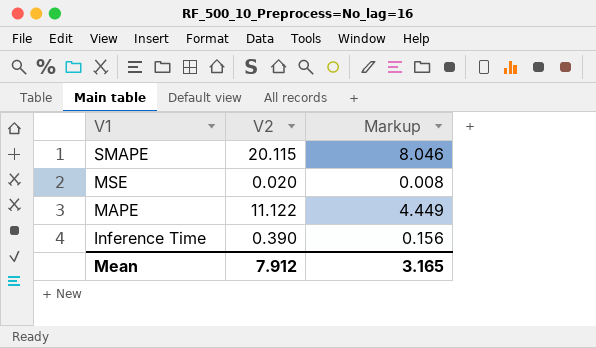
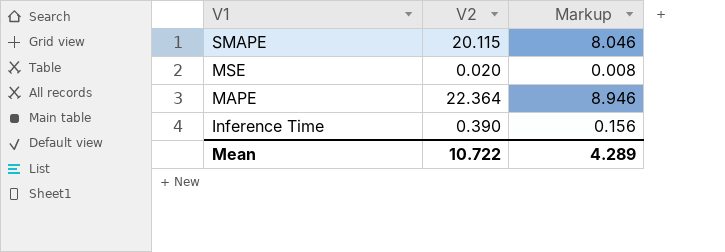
MAPE | V2: 11.122 -> 22.364
MAPE | Markup: 4.449 -> 8.946
Mean | V2: 7.912 -> 10.722
Mean | Markup: 3.165 -> 4.289

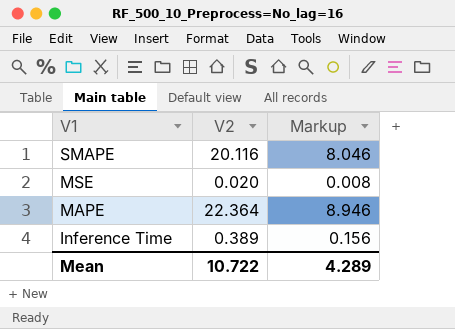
SMAPE | V2: 20.115 -> 20.116
Inference Time | V2: 0.390 -> 0.389

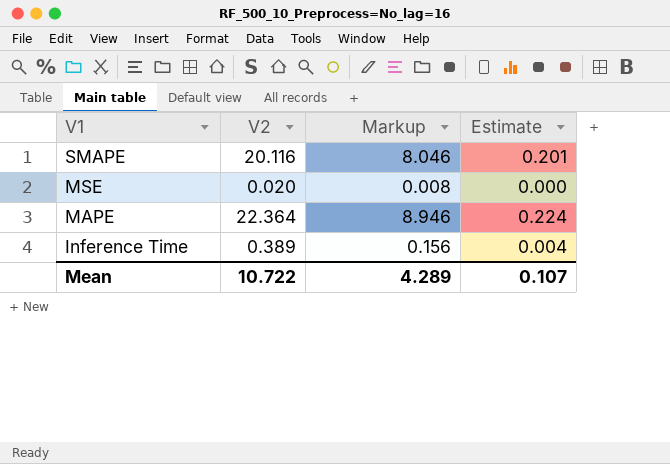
column Estimate | formula: none -> [V2] * 0.01

